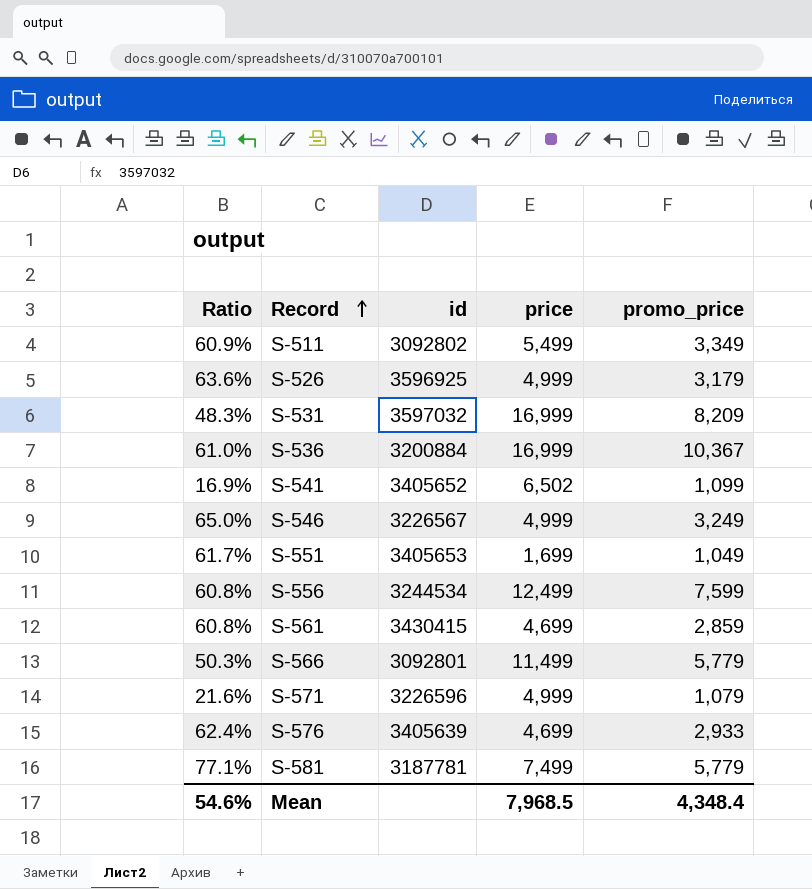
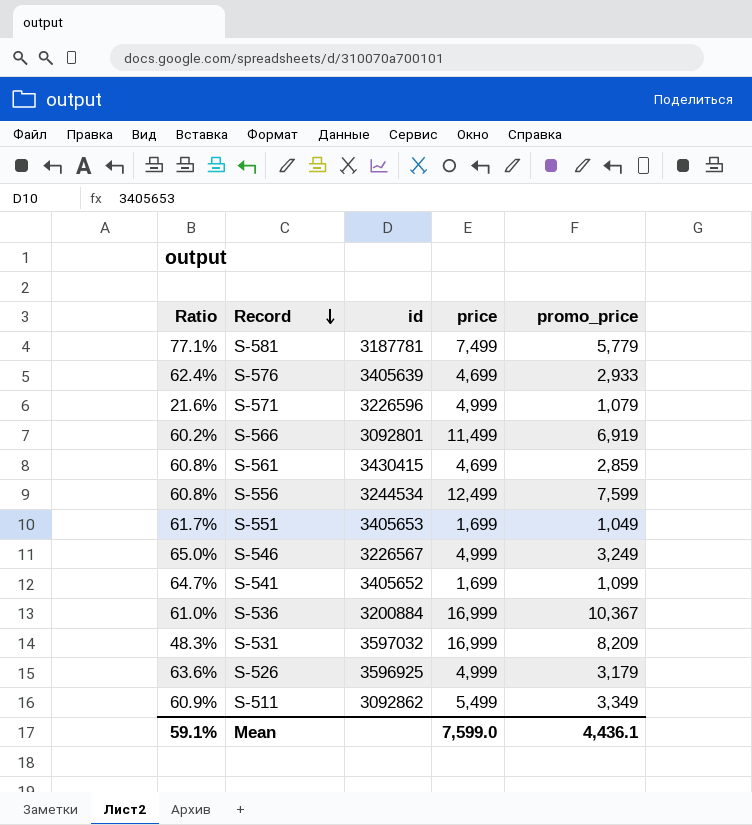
row order: Record ascending -> Record descending
S-566 | Ratio: 50.3% -> 60.2%
S-566 | promo_price: 5,779 -> 6,919
S-541 | Ratio: 16.9% -> 64.7%
S-541 | price: 6,502 -> 1,699
S-511 | id: 3092802 -> 3092862
Mean | Ratio: 54.6% -> 59.1%
Mean | price: 7,968.5 -> 7,599.0
Mean | promo_price: 4,348.4 -> 4,436.1

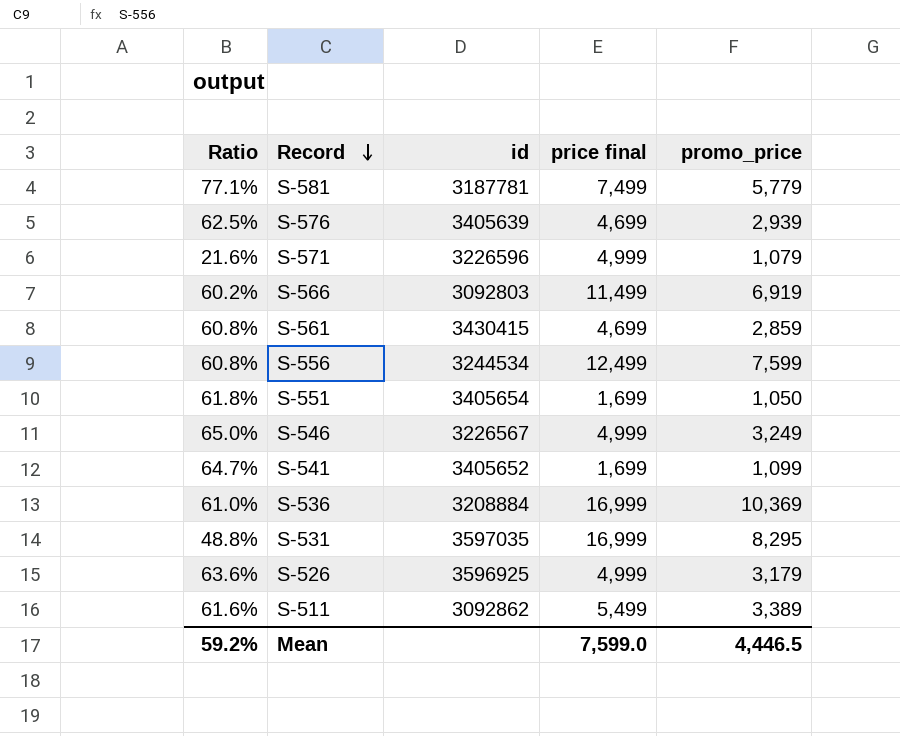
column name: price -> price final
S-576 | Ratio: 62.4% -> 62.5%
S-576 | promo_price: 2,933 -> 2,939
S-566 | id: 3092801 -> 3092803
S-551 | Ratio: 61.7% -> 61.8%
S-551 | id: 3405653 -> 3405654
S-551 | promo_price: 1,049 -> 1,050
S-536 | id: 3200884 -> 3208884
S-536 | promo_price: 10,367 -> 10,369
S-531 | Ratio: 48.3% -> 48.8%
S-531 | id: 3597032 -> 3597035
S-531 | promo_price: 8,209 -> 8,295
S-511 | Ratio: 60.9% -> 61.6%
S-511 | promo_price: 3,349 -> 3,389
Mean | Ratio: 59.1% -> 59.2%
Mean | promo_price: 4,436.1 -> 4,446.5

